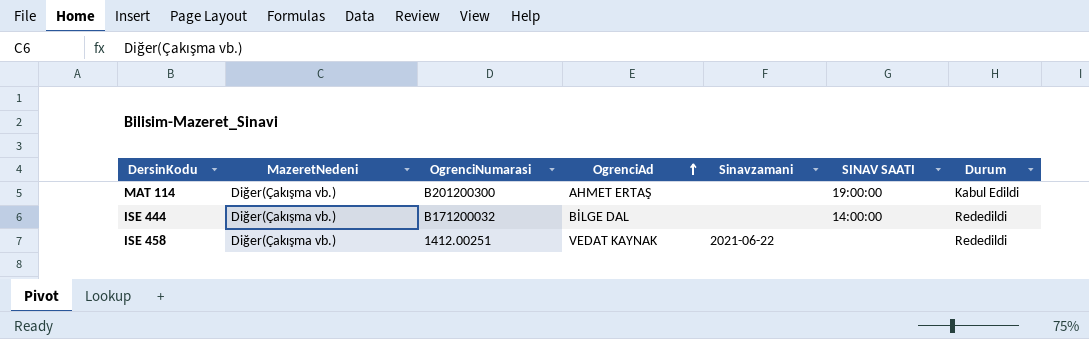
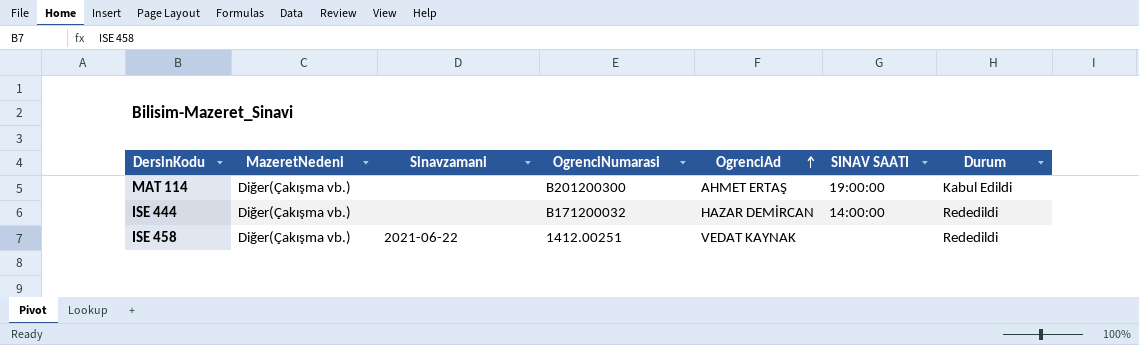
column Sinavzamani | position: 5 -> 3
ISE 444 | OgrenciAd: BİLGE DAL -> HAZAR DEMİRCAN

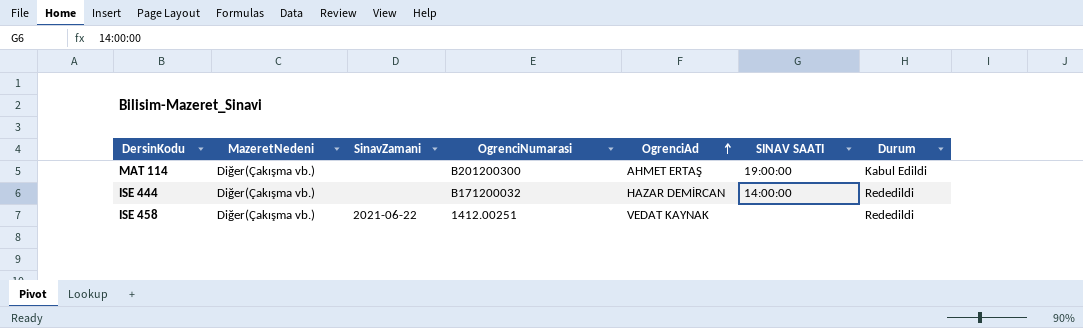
column name: Sinavzamani -> SinavZamani

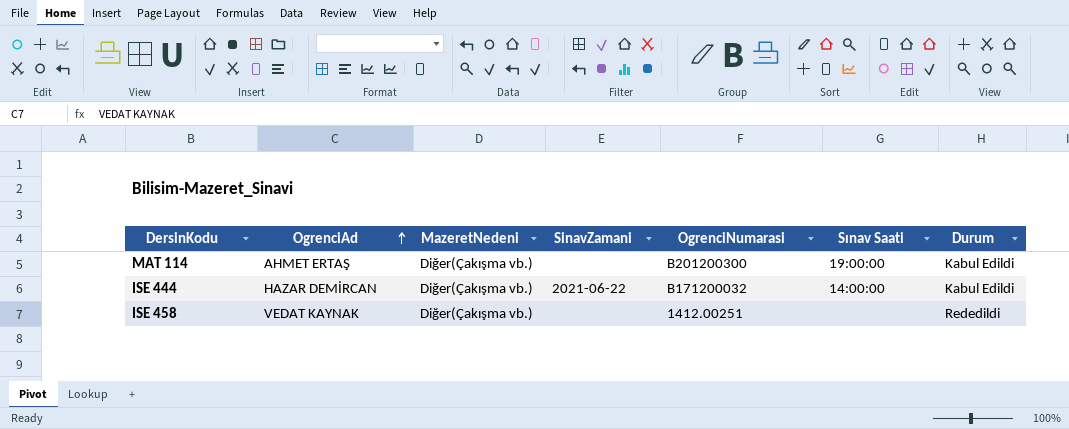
column OgrenciAd | position: 5 -> 2
column name: SINAV SAATI -> Sınav Saati
ISE 444 | SinavZamani: none -> 2021-06-22
ISE 444 | Durum: Rededildi -> Kabul Edildi
ISE 458 | SinavZamani: 2021-06-22 -> none

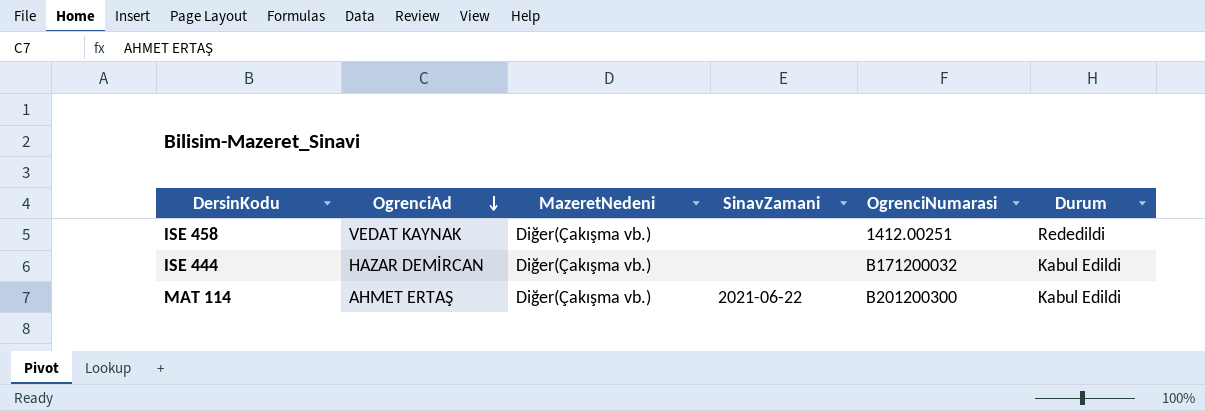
row order: OgrenciAd ascending -> OgrenciAd descending
column Sınav Saati | position: 6 -> none
ISE 444 | SinavZamani: 2021-06-22 -> none
MAT 114 | SinavZamani: none -> 2021-06-22

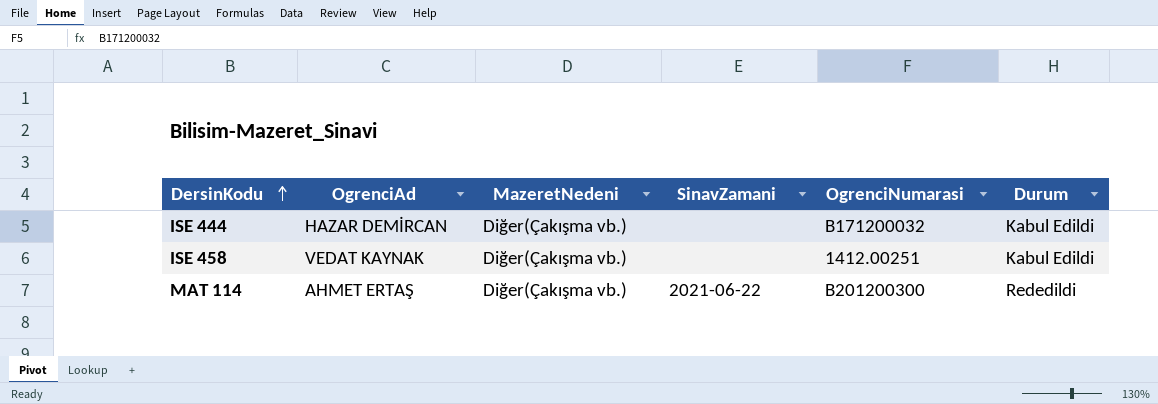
row order: OgrenciAd descending -> DersinKodu ascending
ISE 458 | Durum: Rededildi -> Kabul Edildi
MAT 114 | Durum: Kabul Edildi -> Rededildi

